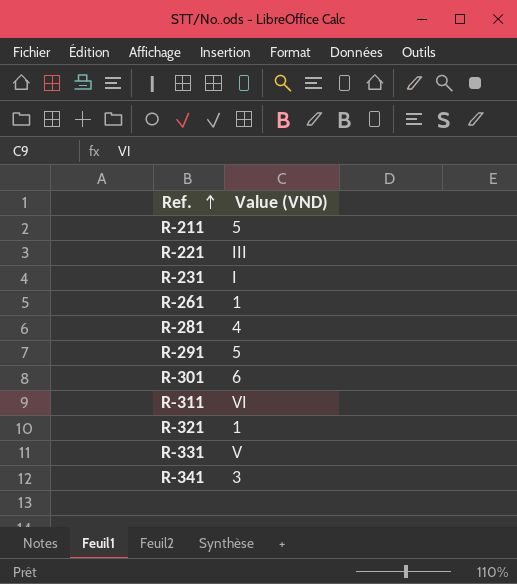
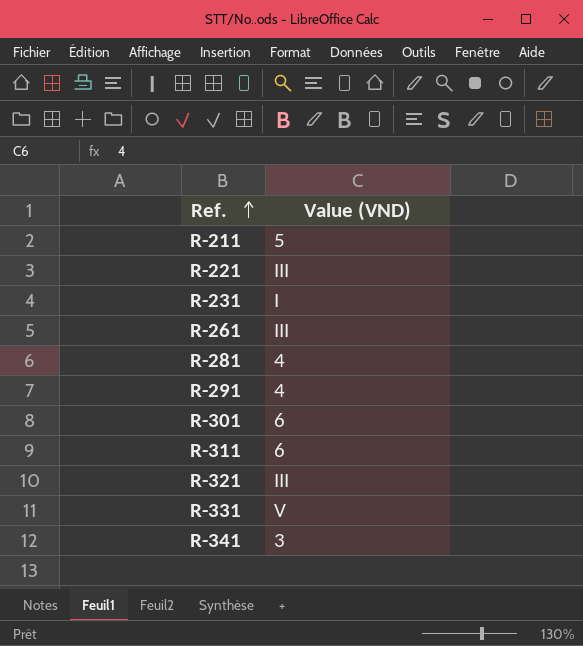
R-261 | Value (VND): 1 -> III
R-291 | Value (VND): 5 -> 4
R-311 | Value (VND): VI -> 6
R-321 | Value (VND): 1 -> III

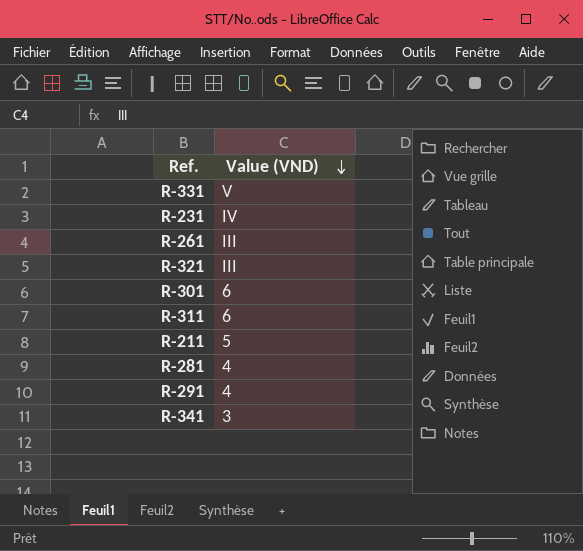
row order: Ref. ascending -> Value (VND) descending
row R-221: III -> none
R-231 | Value (VND): I -> IV

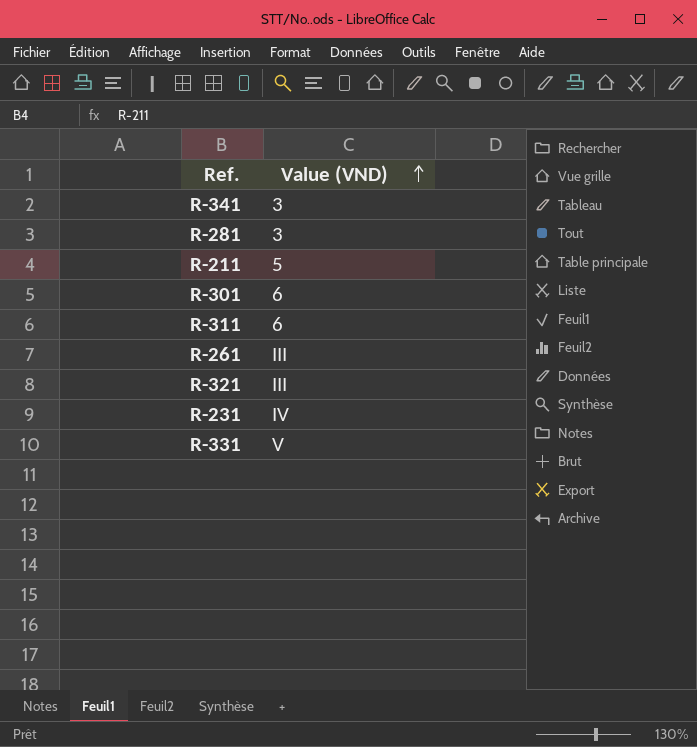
row order: Value (VND) descending -> Value (VND) ascending
row R-291: 4 -> none
R-281 | Value (VND): 4 -> 3

